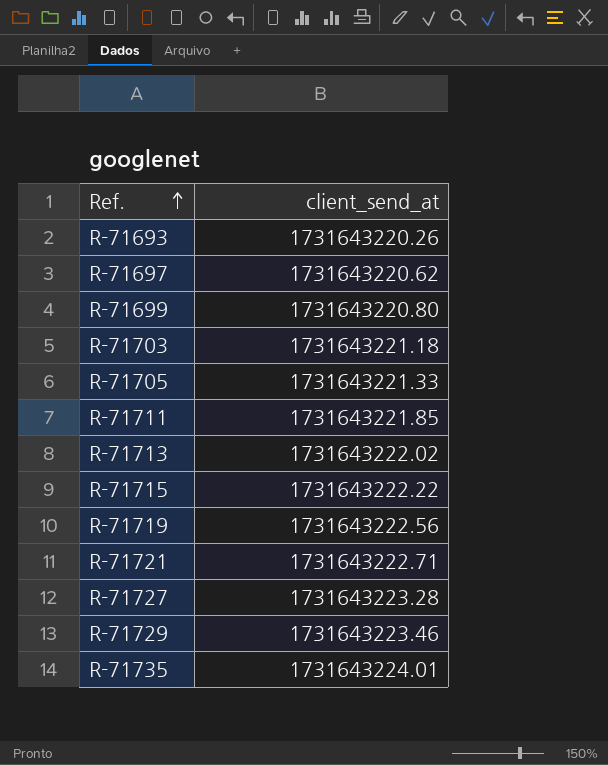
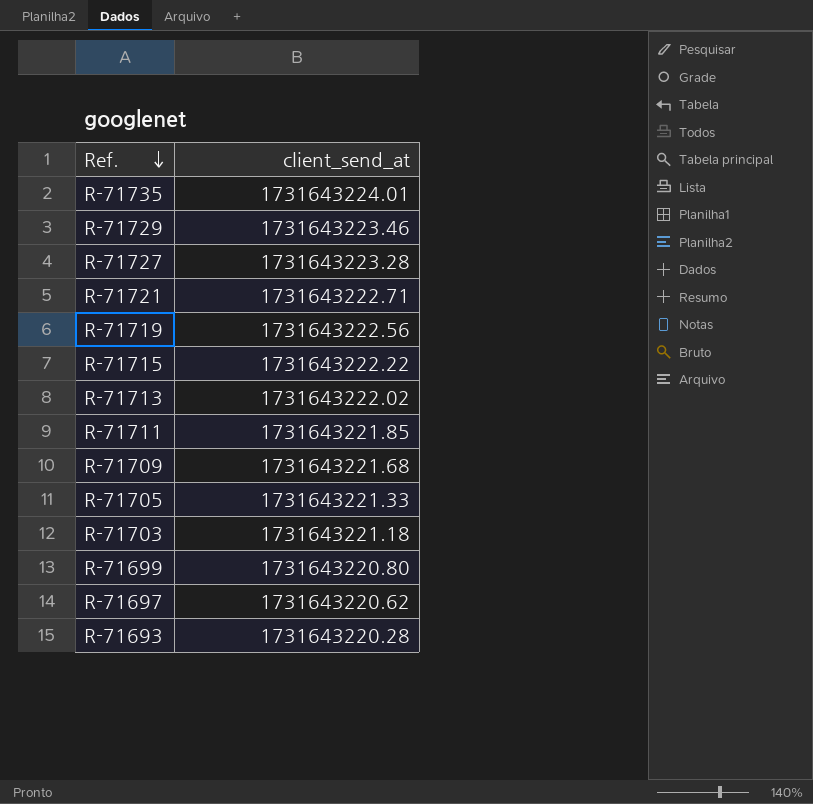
row order: Ref. ascending -> Ref. descending
row R-71709: none -> 1731643221.68
R-71693 | client_send_at: 1731643220.26 -> 1731643220.28

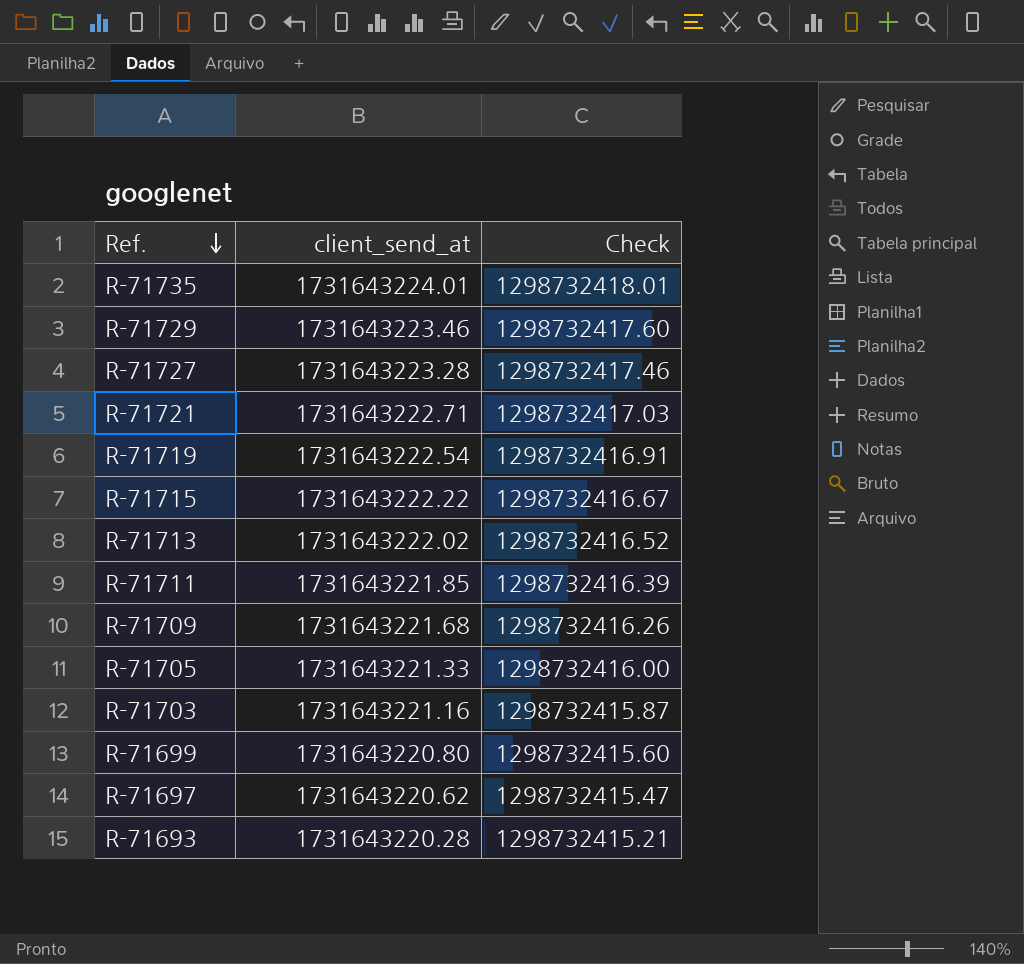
column Check | formula: none -> [client_send_at] * 0.75
R-71719 | client_send_at: 1731643222.56 -> 1731643222.54
R-71703 | client_send_at: 1731643221.18 -> 1731643221.16

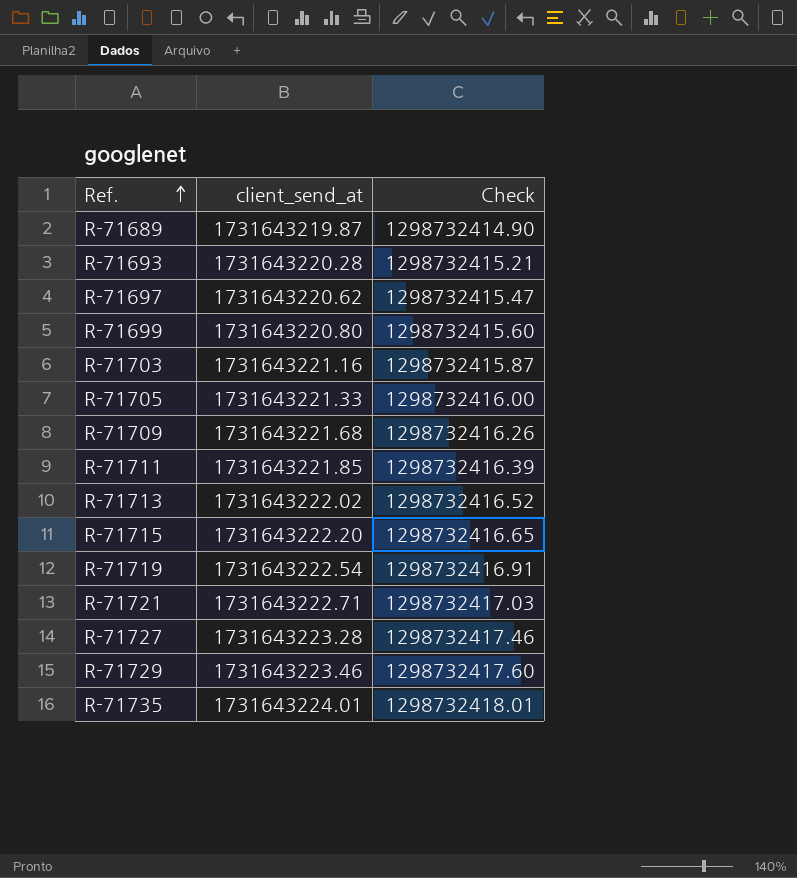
row order: Ref. descending -> Ref. ascending
row R-71689: none -> 1731643219.87 | 1298732414.90
R-71715 | client_send_at: 1731643222.22 -> 1731643222.20
R-71715 | Check: 1298732416.67 -> 1298732416.65

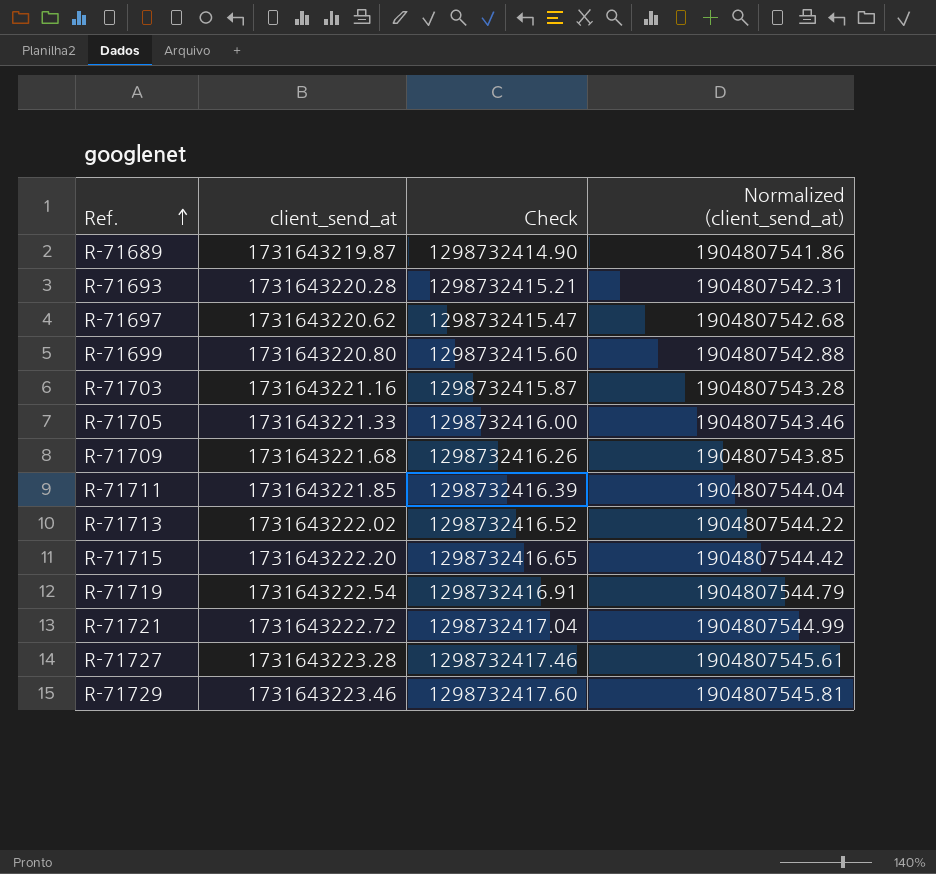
column Normalized (client_send_at) | formula: none -> [client_send_at] * 1.1
row R-71735: 1731643224.01 | 1298732418.01 -> none
R-71721 | client_send_at: 1731643222.71 -> 1731643222.72
R-71721 | Check: 1298732417.03 -> 1298732417.04

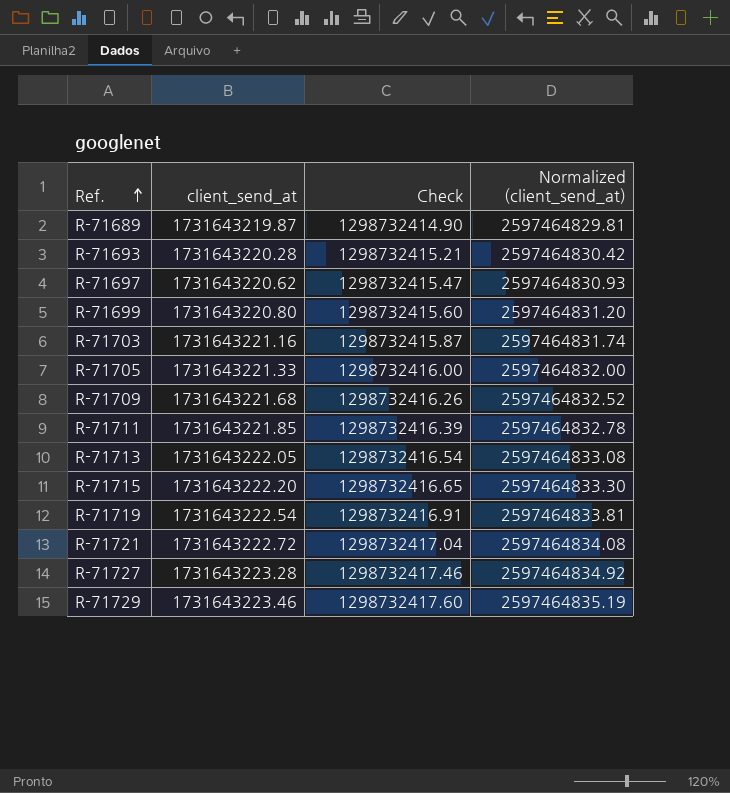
column Normalized (client_send_at) | formula: [client_send_at] * 1.1 -> [client_send_at] * 1.5
R-71713 | client_send_at: 1731643222.02 -> 1731643222.05
R-71713 | Check: 1298732416.52 -> 1298732416.54

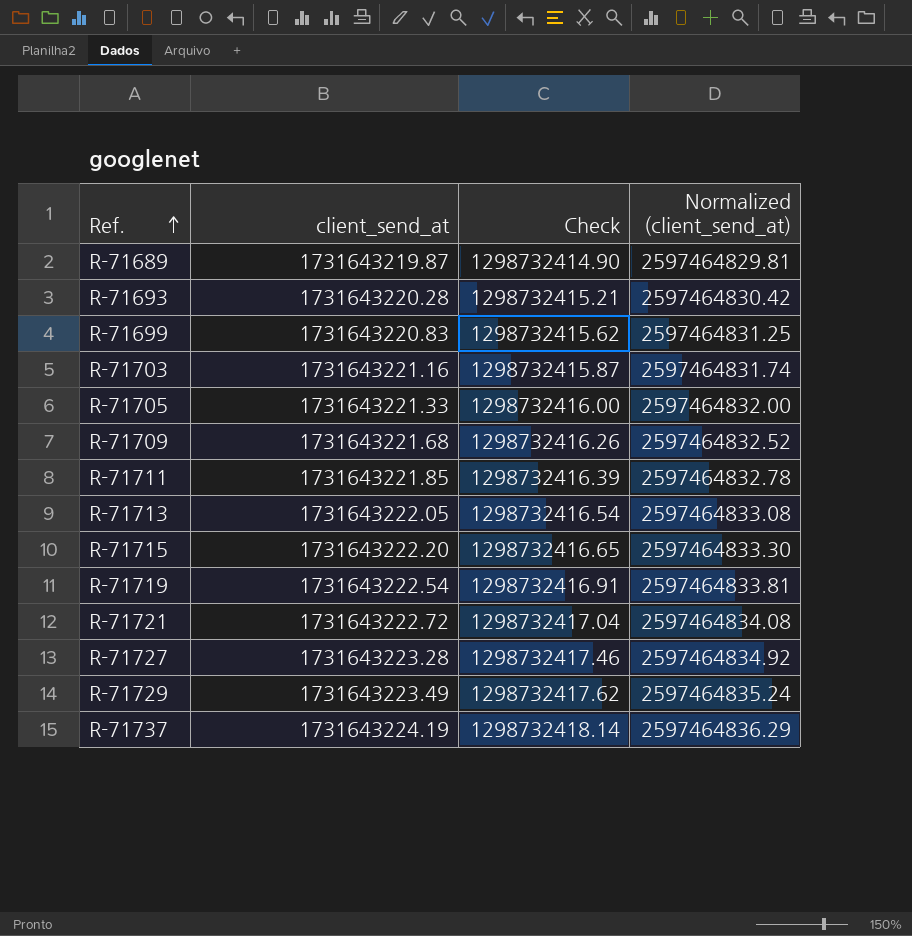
row R-71697: 1731643220.62 | 1298732415.47 | 2597464830.93 -> none
R-71699 | client_send_at: 1731643220.80 -> 1731643220.83
R-71699 | Check: 1298732415.60 -> 1298732415.62
R-71699 | Normalized (client_send_at): 2597464831.20 -> 2597464831.25
R-71729 | client_send_at: 1731643223.46 -> 1731643223.49
R-71729 | Check: 1298732417.60 -> 1298732417.62
R-71729 | Normalized (client_send_at): 2597464835.19 -> 2597464835.24
row R-71737: none -> 1731643224.19 | 1298732418.14 | 2597464836.29

